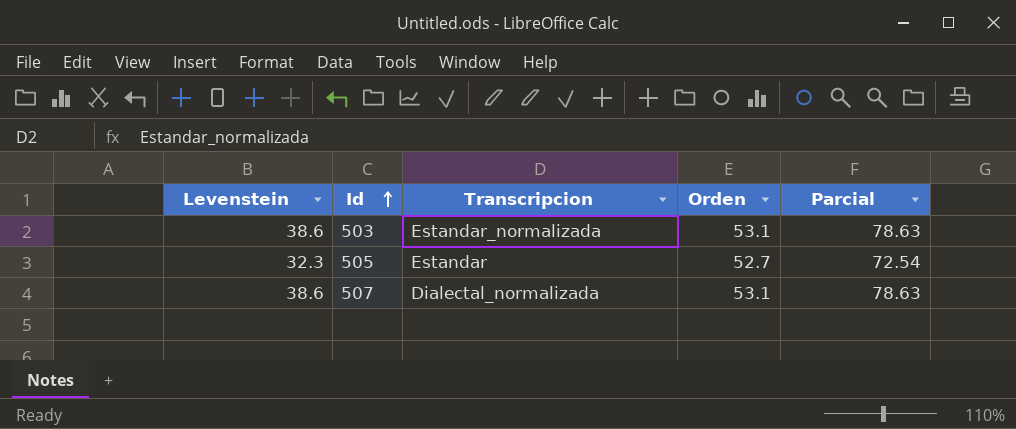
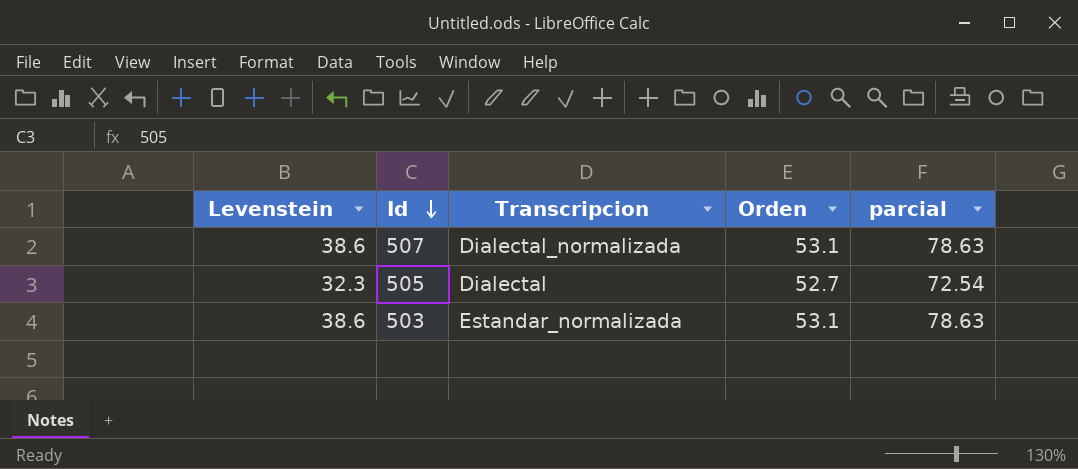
row order: Id ascending -> Id descending
column name: Parcial -> parcial
505 | Transcripcion: Estandar -> Dialectal

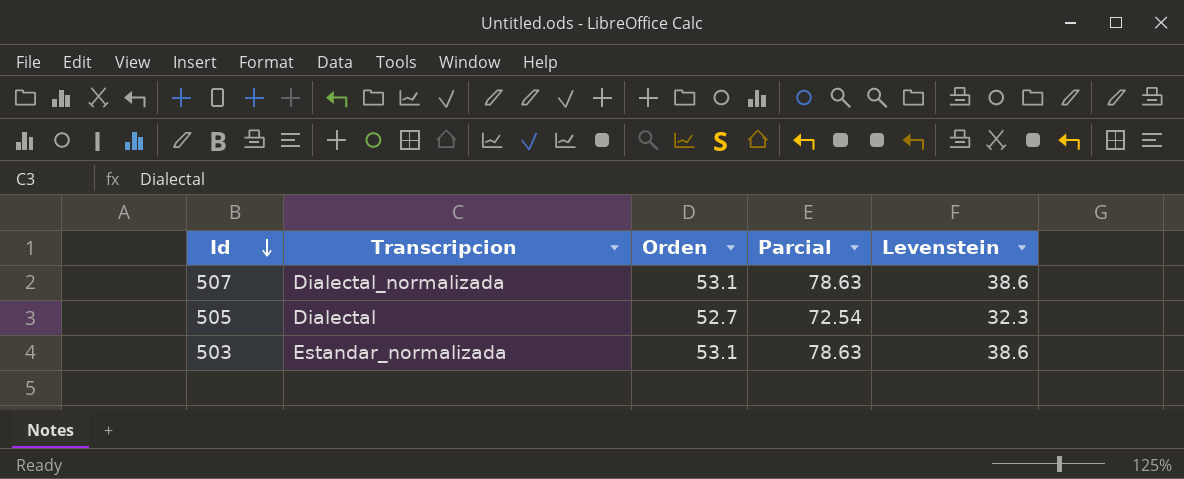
column name: parcial -> Parcial
column Levenstein | position: 1 -> 5

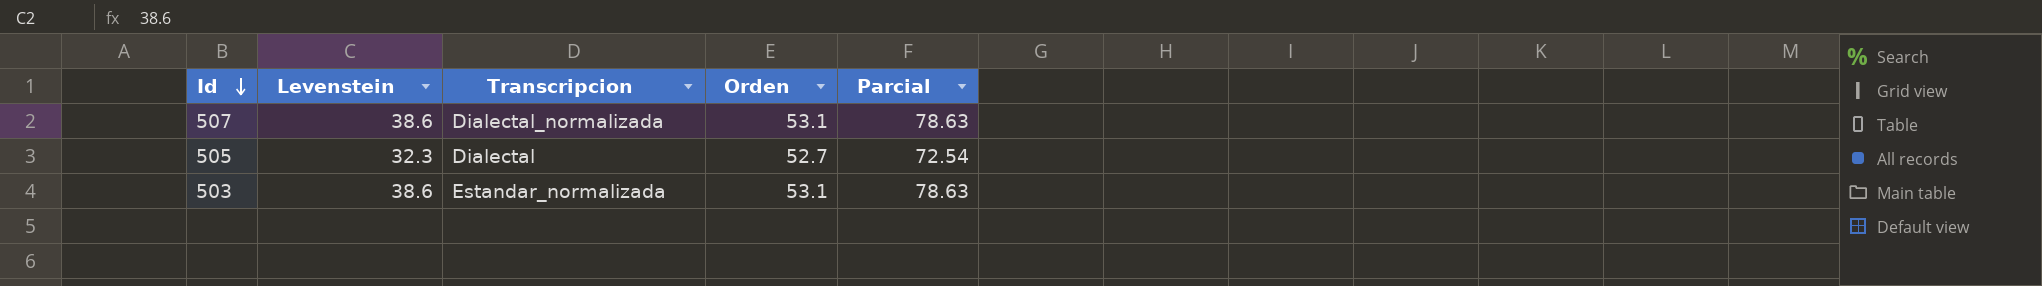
column Levenstein | position: 5 -> 2

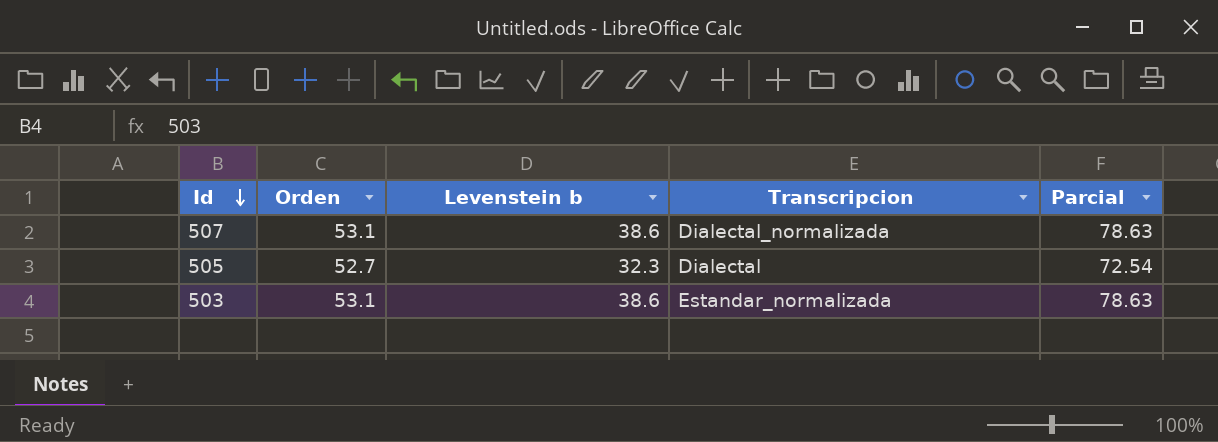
column Orden | position: 4 -> 2
column name: Levenstein -> Levenstein b

